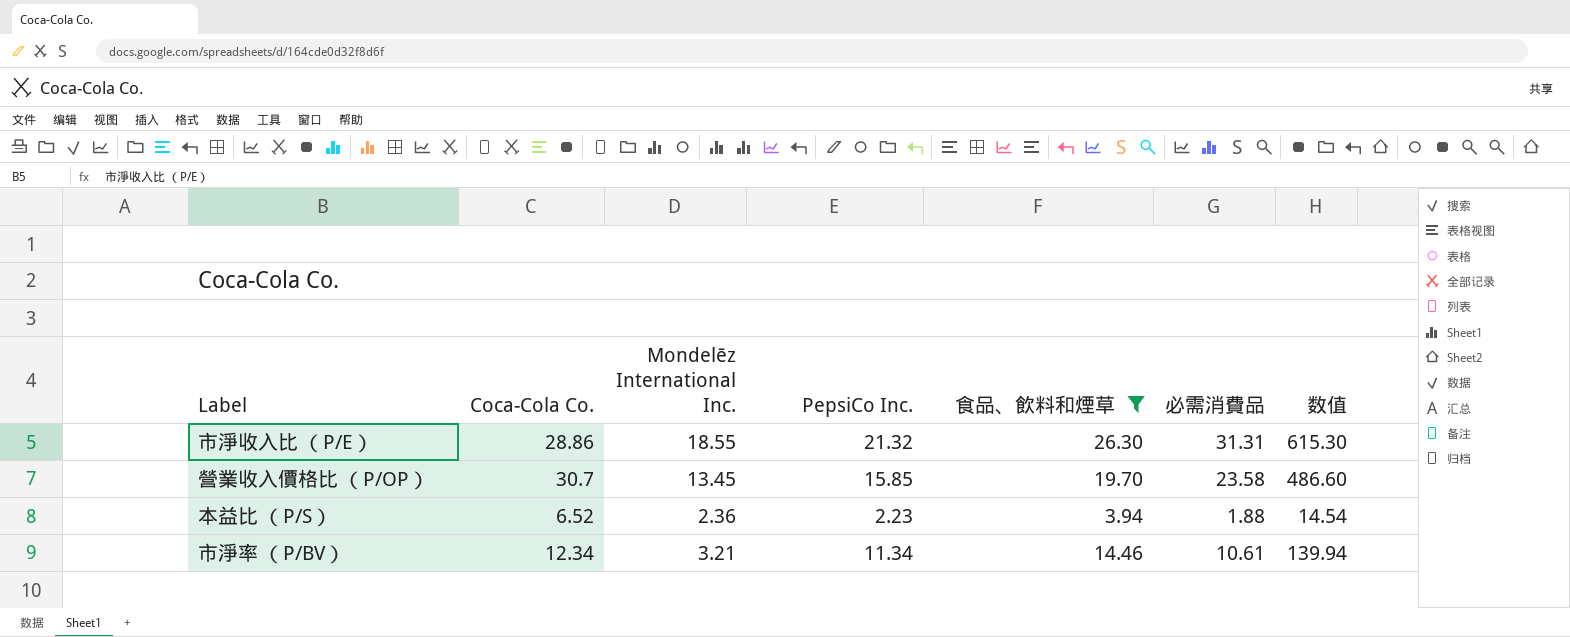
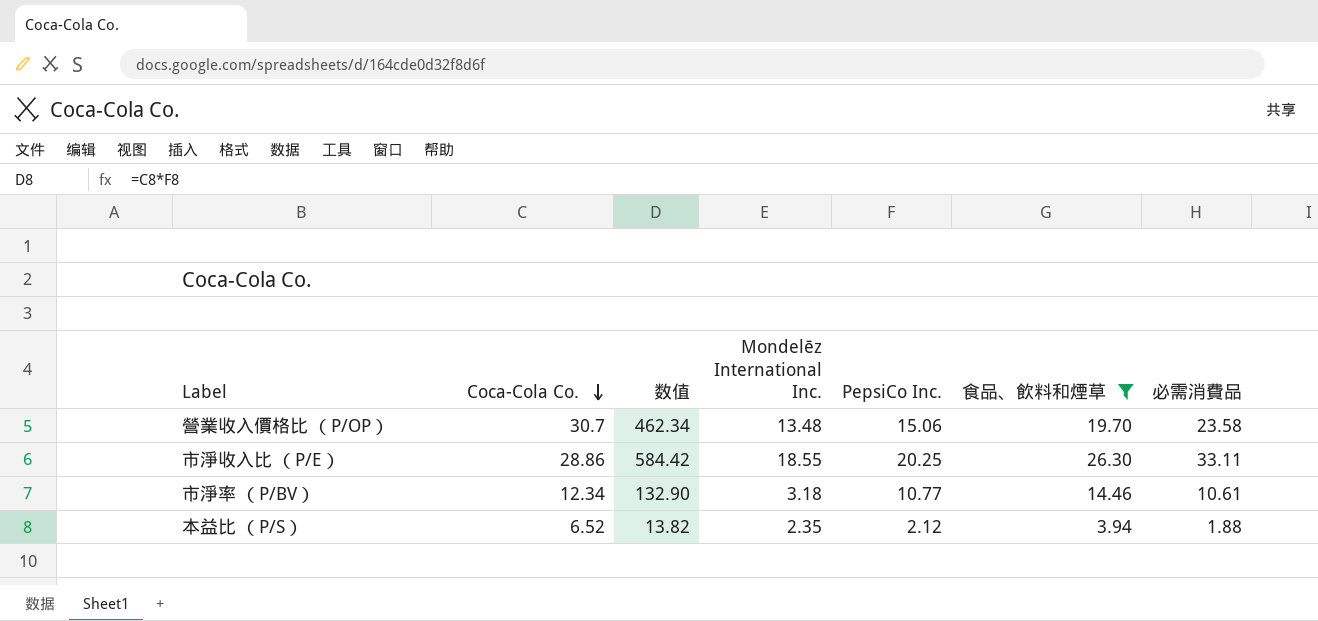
row order: none -> Coca-Cola Co. descending
column 数值 | position: 7 -> 3
營業收入價格比 （P/OP） | 数值: 486.60 -> 462.34
營業收入價格比 （P/OP） | Mondelēz International Inc.: 13.45 -> 13.48
營業收入價格比 （P/OP） | PepsiCo Inc.: 15.85 -> 15.06
市淨收入比 （P/E） | 数值: 615.30 -> 584.42
市淨收入比 （P/E） | PepsiCo Inc.: 21.32 -> 20.25
市淨收入比 （P/E） | 必需消費品: 31.31 -> 33.11
市淨率 （P/BV） | 数值: 139.94 -> 132.90
市淨率 （P/BV） | Mondelēz International Inc.: 3.21 -> 3.18
市淨率 （P/BV） | PepsiCo Inc.: 11.34 -> 10.77
本益比 （P/S） | 数值: 14.54 -> 13.82
本益比 （P/S） | Mondelēz International Inc.: 2.36 -> 2.35
本益比 （P/S） | PepsiCo Inc.: 2.23 -> 2.12

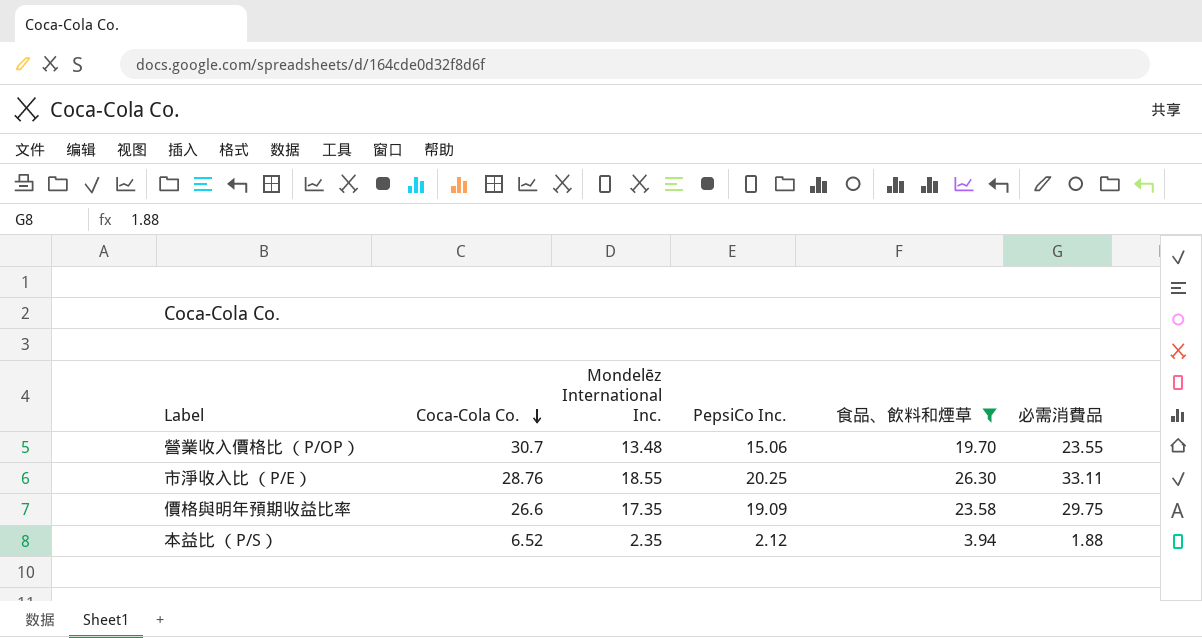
column 数值 | formula: [Coca-Cola Co.] * [PepsiCo Inc.] -> none
row 市淨率 （P/BV）: 12.34 | 132.90 | 3.18 | 10.77 | 14.46 | 10.61 -> none
營業收入價格比 （P/OP） | 必需消費品: 23.58 -> 23.55
市淨收入比 （P/E） | Coca-Cola Co.: 28.86 -> 28.76
row 價格與明年預期收益比率: none -> 26.6 | 17.35 | 19.09 | 23.58 | 29.75

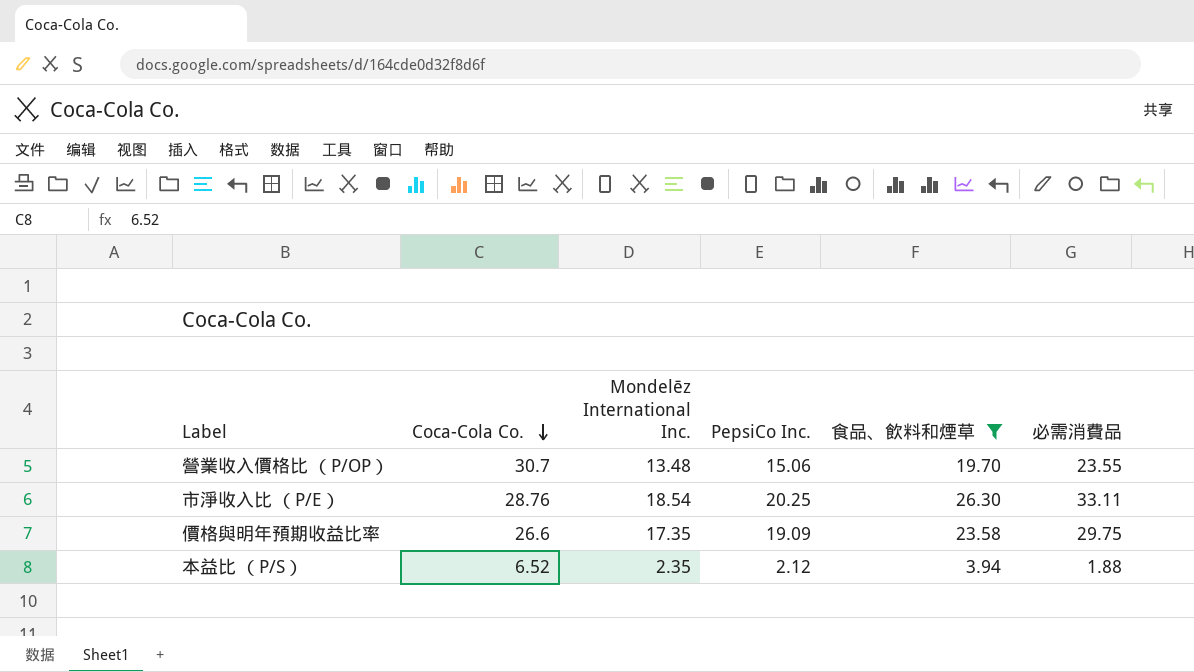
市淨收入比 （P/E） | Mondelēz International Inc.: 18.55 -> 18.54

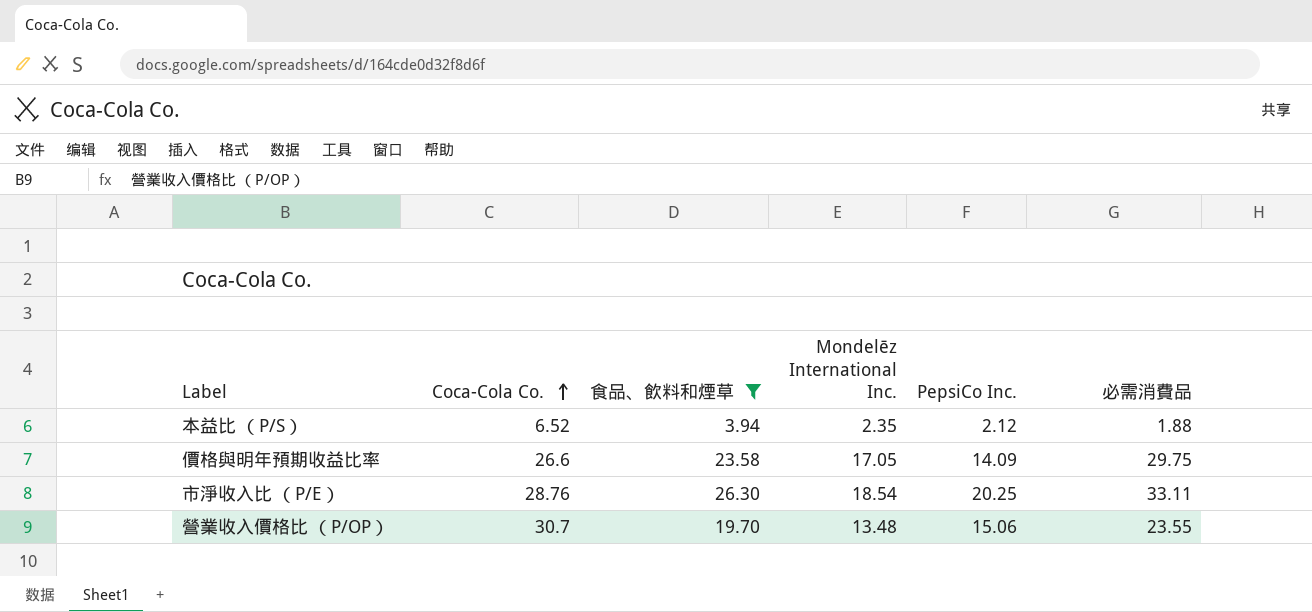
row order: Coca-Cola Co. descending -> Coca-Cola Co. ascending
column 食品、飲料和煙草 | position: 5 -> 3
價格與明年預期收益比率 | Mondelēz International Inc.: 17.35 -> 17.05
價格與明年預期收益比率 | PepsiCo Inc.: 19.09 -> 14.09

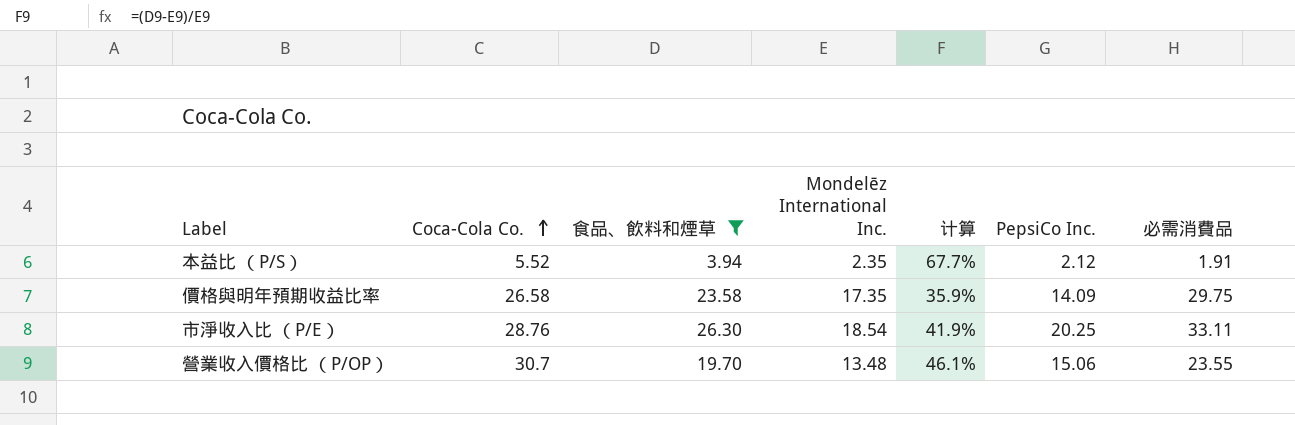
column 计算 | formula: none -> ([食品、飲料和煙草] - [Mondelēz International Inc.]) / [Mondelēz International Inc.]
本益比 （P/S） | Coca-Cola Co.: 6.52 -> 5.52
本益比 （P/S） | 必需消費品: 1.88 -> 1.91
價格與明年預期收益比率 | Coca-Cola Co.: 26.6 -> 26.58
價格與明年預期收益比率 | Mondelēz International Inc.: 17.05 -> 17.35

